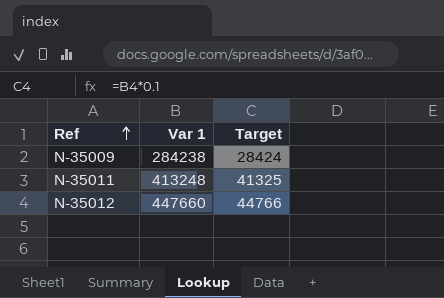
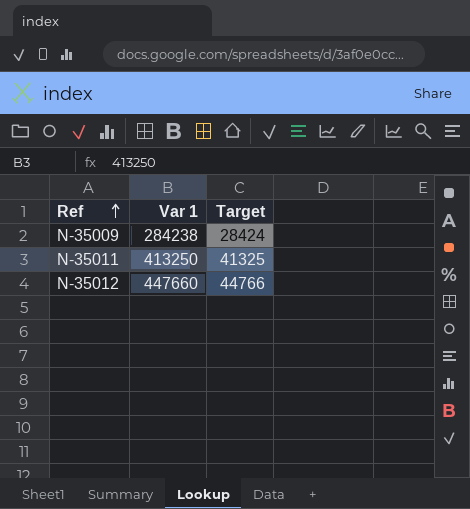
N-35011 | Var 1: 413248 -> 413250

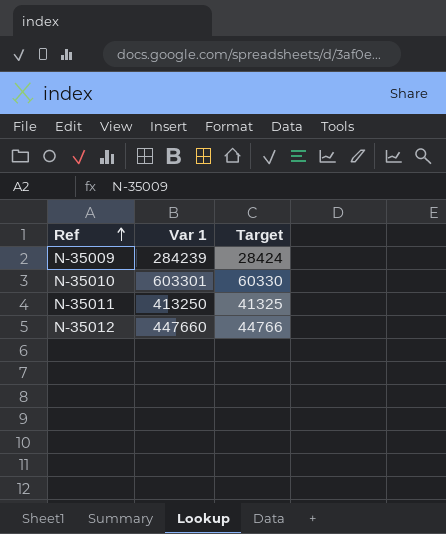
N-35009 | Var 1: 284238 -> 284239
row N-35010: none -> 603301 | 60330

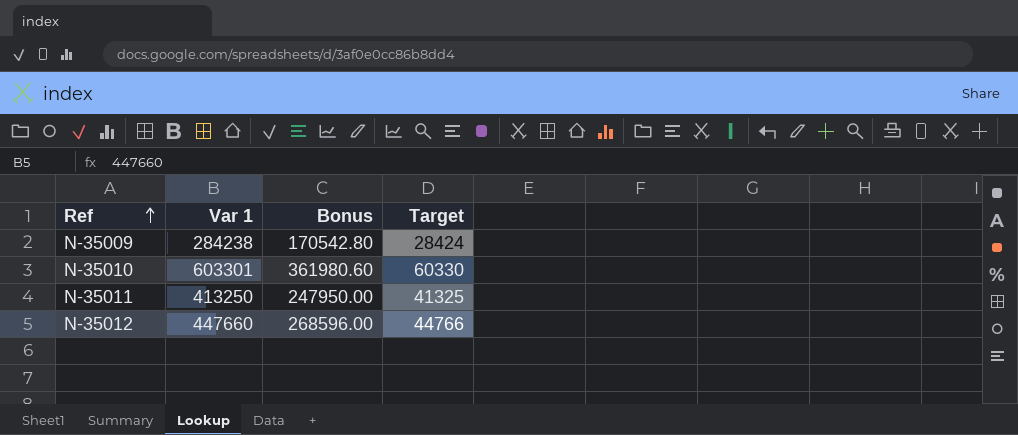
column Bonus | formula: none -> [Var 1] * 0.6
N-35009 | Var 1: 284239 -> 284238

